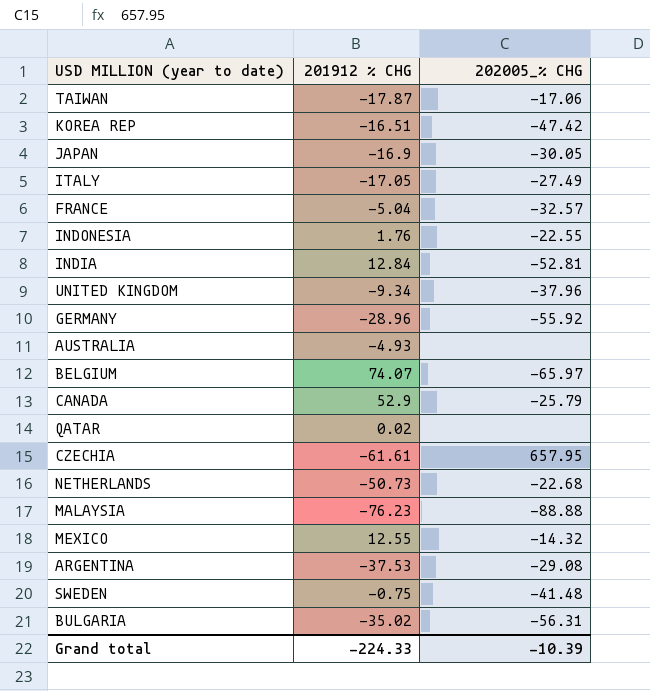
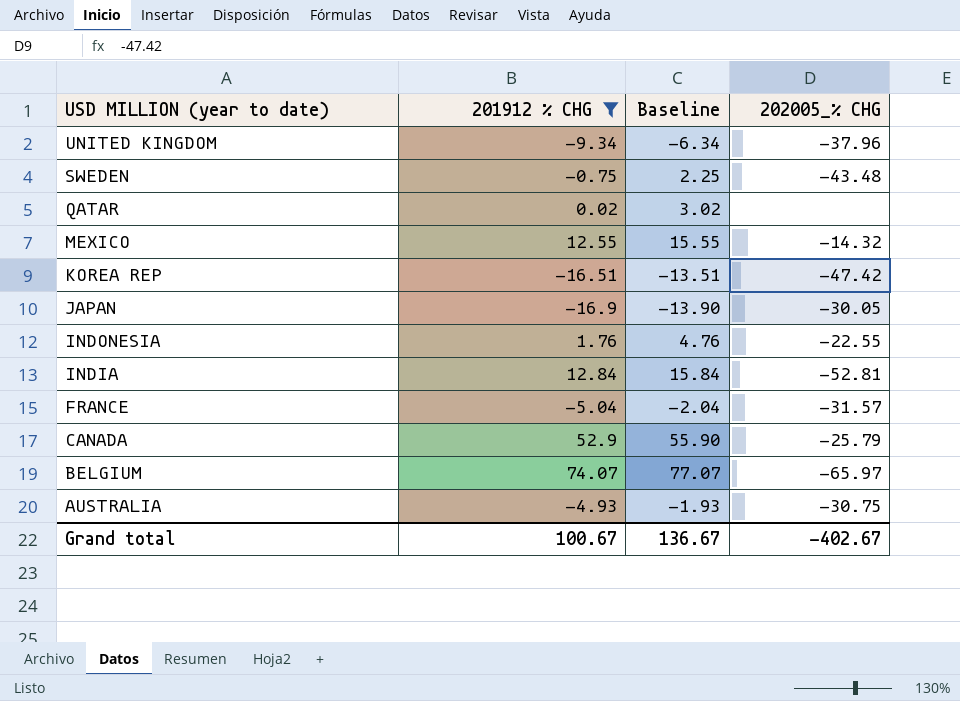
filter: none -> 201912 % CHG >= -16.9
row order: none -> USD MILLION (year to date) descending
column Baseline | formula: none -> [201912 % CHG] + 3
SWEDEN | 202005_% CHG: -41.48 -> -43.48
FRANCE | 202005_% CHG: -32.57 -> -31.57
AUSTRALIA | 202005_% CHG: none -> -30.75
Grand total | 201912 % CHG: -224.33 -> 100.67
Grand total | 202005_% CHG: -10.39 -> -402.67

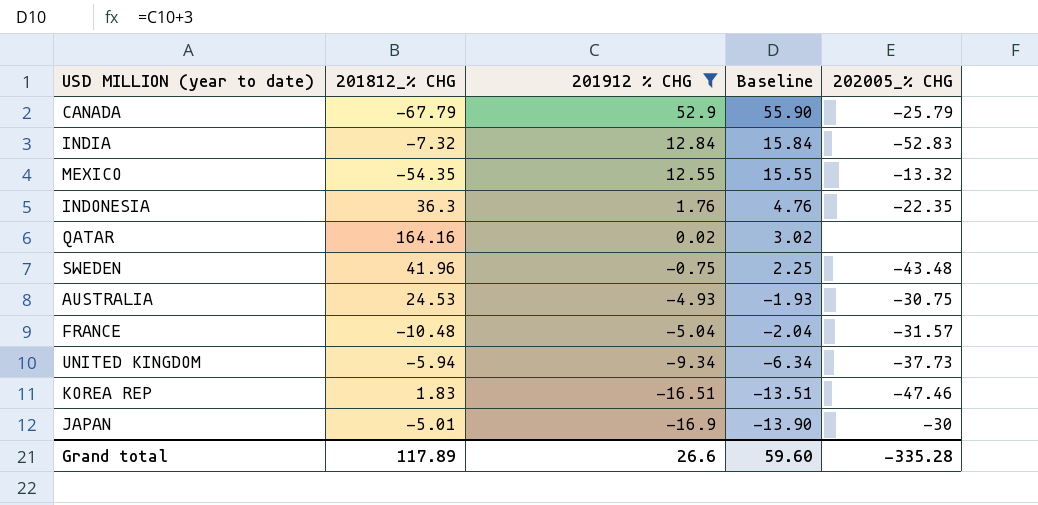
row order: USD MILLION (year to date) descending -> 201912 % CHG descending
column 201812_% CHG | position: none -> 2
row BELGIUM: 74.07 | 77.07 | -65.97 -> none
INDIA | 202005_% CHG: -52.81 -> -52.83
MEXICO | 202005_% CHG: -14.32 -> -13.32
INDONESIA | 202005_% CHG: -22.55 -> -22.35
UNITED KINGDOM | 202005_% CHG: -37.96 -> -37.73
KOREA REP | 202005_% CHG: -47.42 -> -47.46
JAPAN | 202005_% CHG: -30.05 -> -30
Grand total | 201912 % CHG: 100.67 -> 26.6
Grand total | Baseline: 136.67 -> 59.60
Grand total | 202005_% CHG: -402.67 -> -335.28

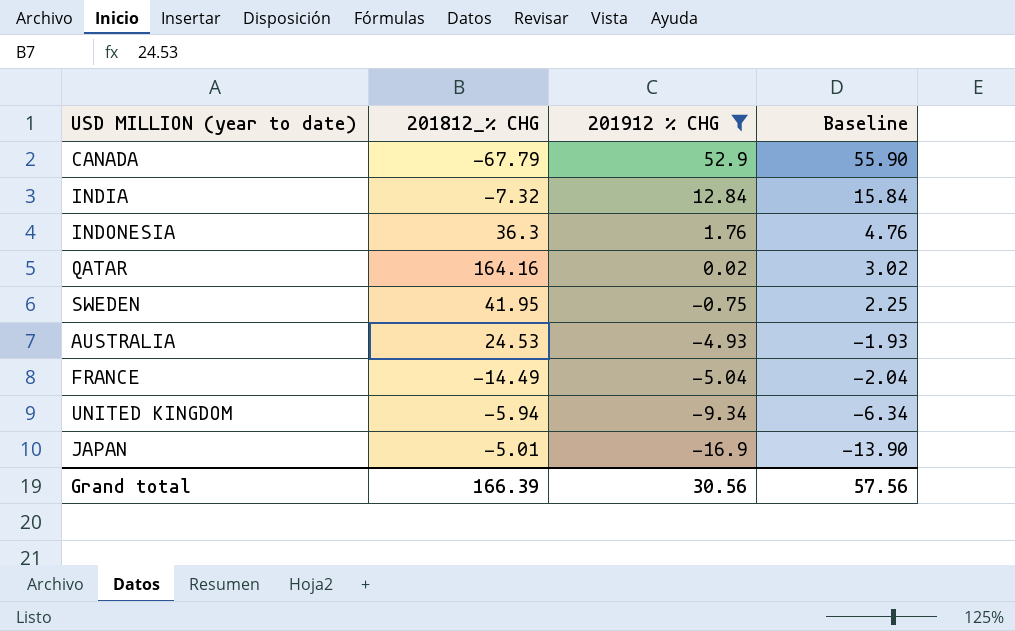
column 202005_% CHG | position: 5 -> none
row MEXICO: -54.35 | 12.55 | 15.55 | -13.32 -> none
row KOREA REP: 1.83 | -16.51 | -13.51 | -47.46 -> none
SWEDEN | 201812_% CHG: 41.96 -> 41.95
FRANCE | 201812_% CHG: -10.48 -> -14.49
Grand total | 201812_% CHG: 117.89 -> 166.39
Grand total | 201912 % CHG: 26.6 -> 30.56
Grand total | Baseline: 59.60 -> 57.56

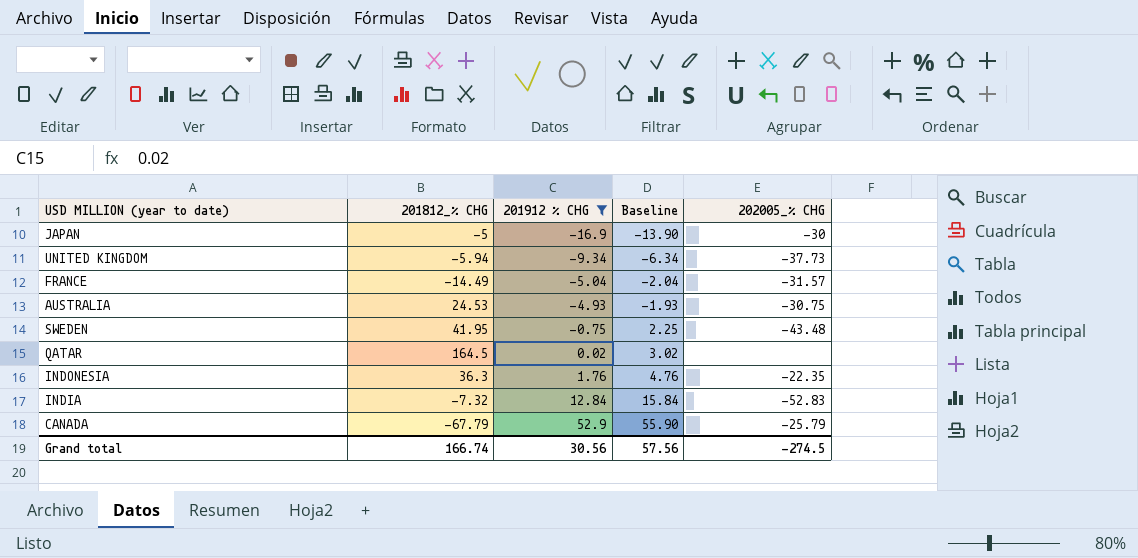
row order: 201912 % CHG descending -> 201912 % CHG ascending
column 202005_% CHG | position: none -> 5
JAPAN | 201812_% CHG: -5.01 -> -5
QATAR | 201812_% CHG: 164.16 -> 164.5
Grand total | 201812_% CHG: 166.39 -> 166.74

